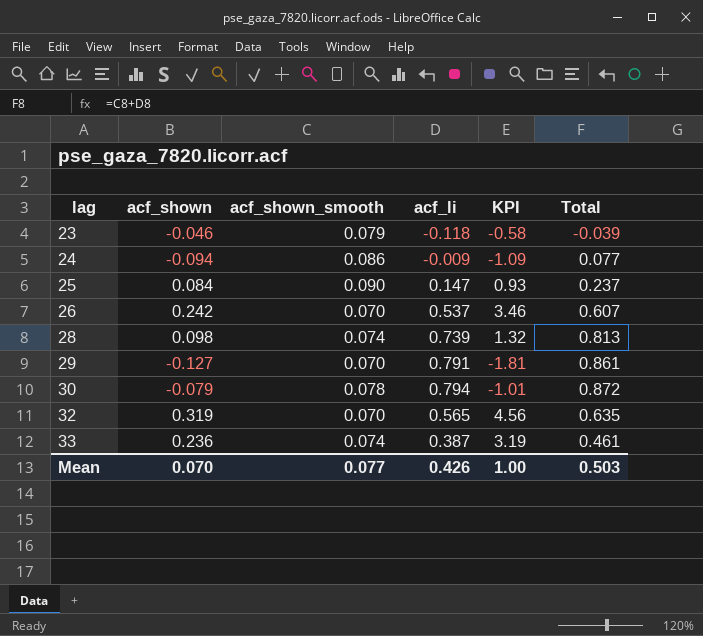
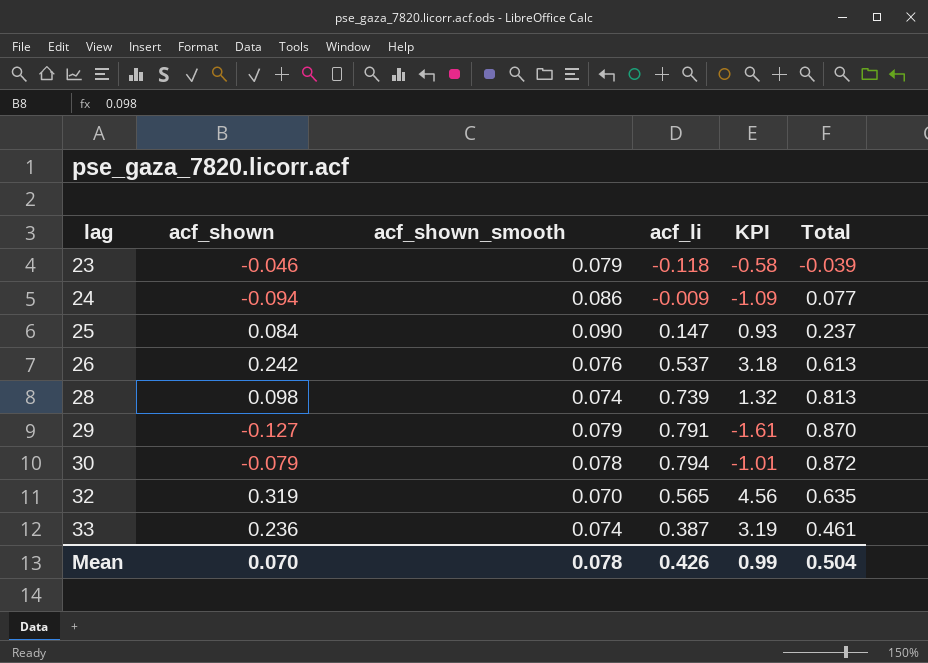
26 | acf_shown_smooth: 0.070 -> 0.076
26 | KPI: 3.46 -> 3.18
26 | Total: 0.607 -> 0.613
29 | acf_shown_smooth: 0.070 -> 0.079
29 | KPI: -1.81 -> -1.61
29 | Total: 0.861 -> 0.870
Mean | acf_shown_smooth: 0.077 -> 0.078
Mean | KPI: 1.00 -> 0.99
Mean | Total: 0.503 -> 0.504

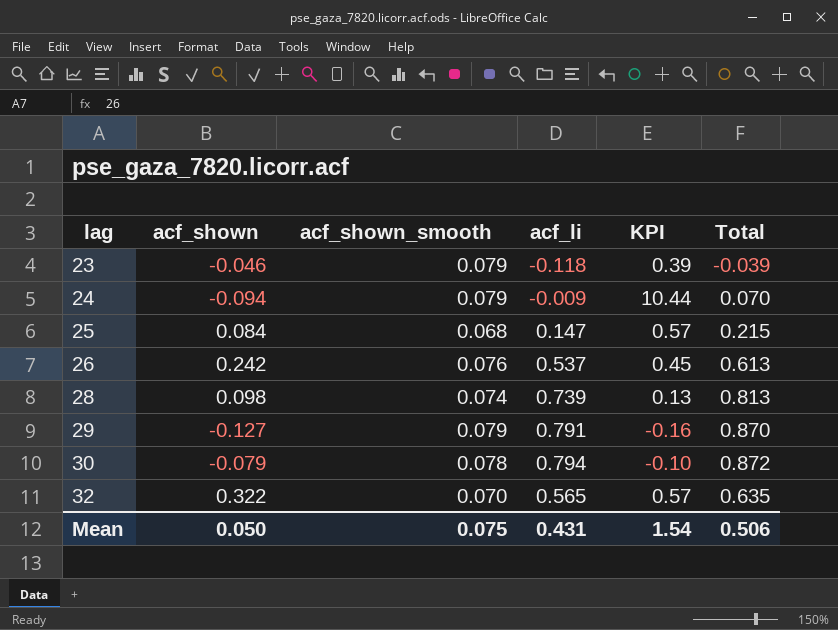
column KPI | formula: [acf_shown] / [acf_shown_smooth] -> [acf_shown] / [acf_li]
row 33: 0.236 | 0.074 | 0.387 | 3.19 | 0.461 -> none
24 | acf_shown_smooth: 0.086 -> 0.079
24 | Total: 0.077 -> 0.070
25 | acf_shown_smooth: 0.090 -> 0.068
25 | Total: 0.237 -> 0.215
32 | acf_shown: 0.319 -> 0.322
Mean | acf_shown: 0.070 -> 0.050
Mean | acf_shown_smooth: 0.078 -> 0.075
Mean | acf_li: 0.426 -> 0.431
Mean | KPI: 0.99 -> 1.54
Mean | Total: 0.504 -> 0.506

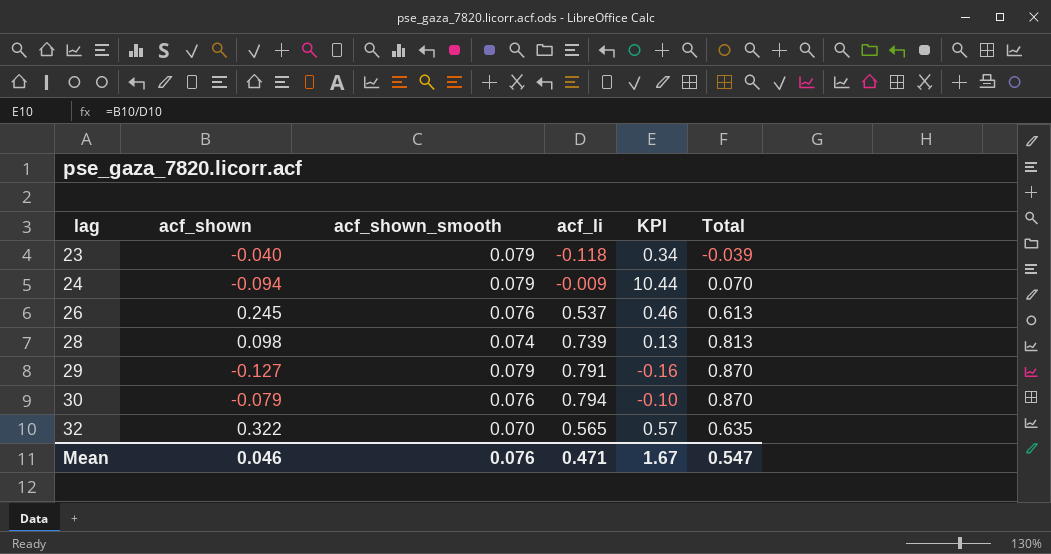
row 25: 0.084 | 0.068 | 0.147 | 0.57 | 0.215 -> none
23 | acf_shown: -0.046 -> -0.040
23 | KPI: 0.39 -> 0.34
26 | acf_shown: 0.242 -> 0.245
26 | KPI: 0.45 -> 0.46
30 | acf_shown_smooth: 0.078 -> 0.076
30 | Total: 0.872 -> 0.870
Mean | acf_shown: 0.050 -> 0.046
Mean | acf_shown_smooth: 0.075 -> 0.076
Mean | acf_li: 0.431 -> 0.471
Mean | KPI: 1.54 -> 1.67
Mean | Total: 0.506 -> 0.547

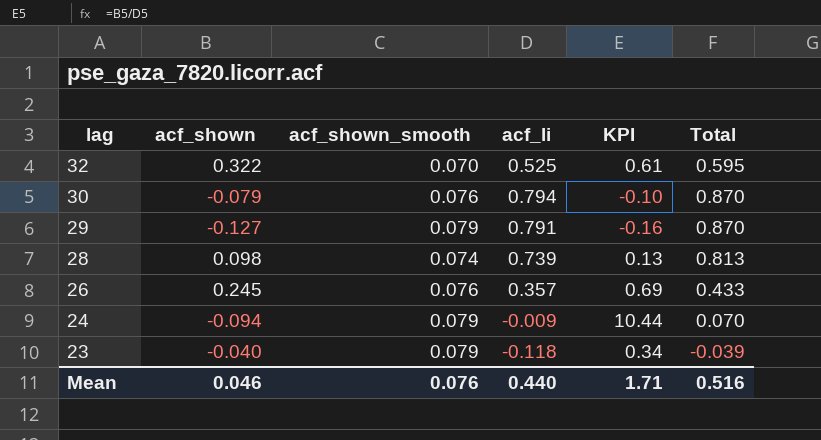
row order: lag ascending -> lag descending
32 | acf_li: 0.565 -> 0.525
32 | KPI: 0.57 -> 0.61
32 | Total: 0.635 -> 0.595
26 | acf_li: 0.537 -> 0.357
26 | KPI: 0.46 -> 0.69
26 | Total: 0.613 -> 0.433
Mean | acf_li: 0.471 -> 0.440
Mean | KPI: 1.67 -> 1.71
Mean | Total: 0.547 -> 0.516

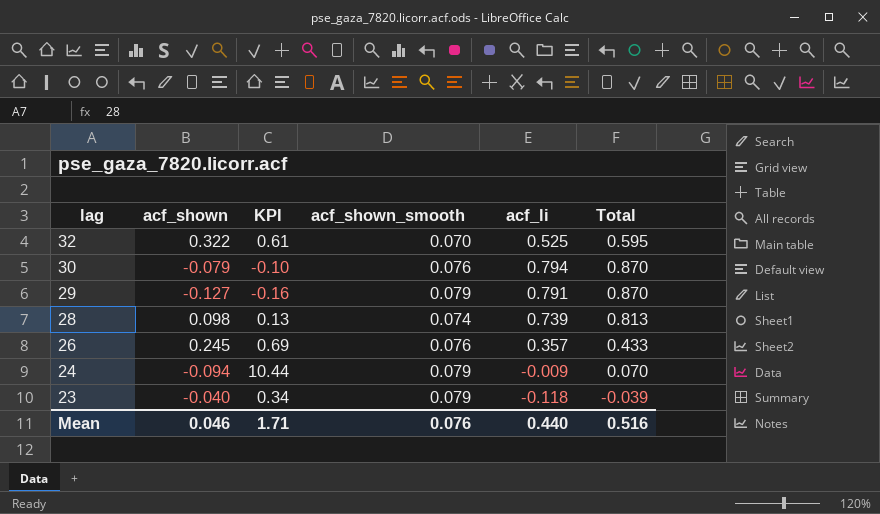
column KPI | position: 5 -> 3

